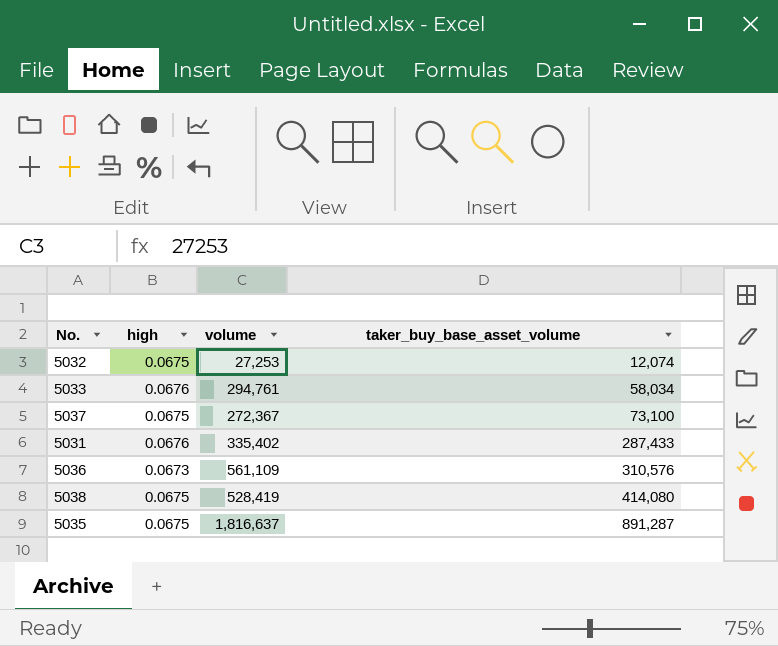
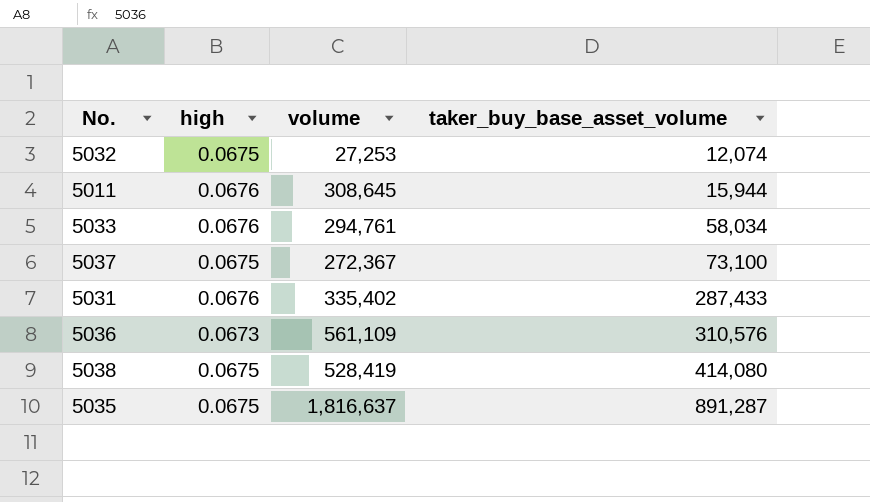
row 5011: none -> 0.0676 | 308,645 | 15,944

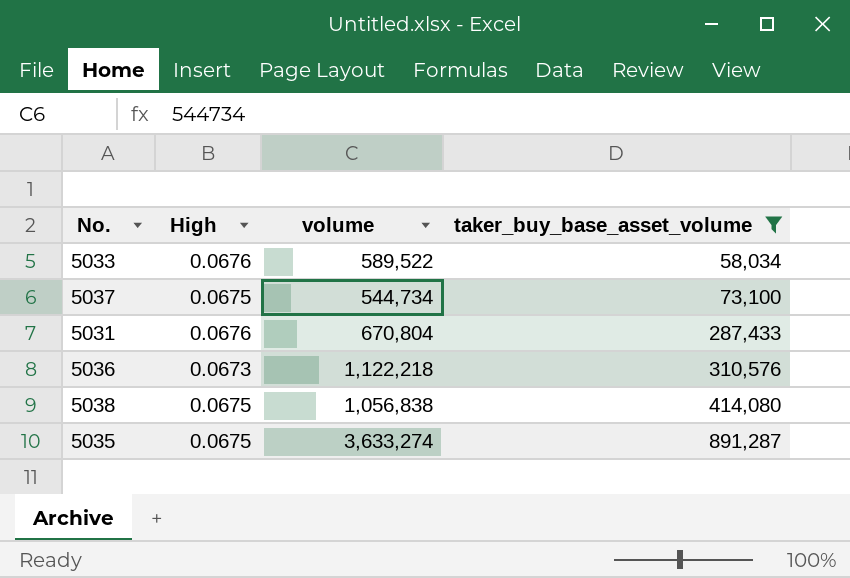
filter: none -> taker_buy_base_asset_volume >= 58,034
column name: high -> High
5033 | volume: 294,761 -> 589,522
5037 | volume: 272,367 -> 544,734
5031 | volume: 335,402 -> 670,804
5036 | volume: 561,109 -> 1,122,218
5038 | volume: 528,419 -> 1,056,838
5035 | volume: 1,816,637 -> 3,633,274

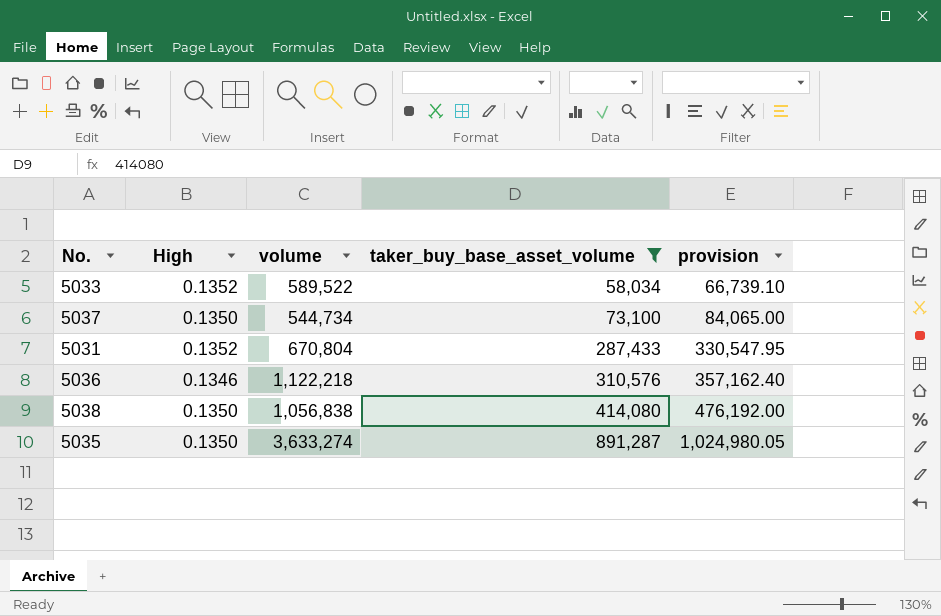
column provision | formula: none -> [taker_buy_base_asset_volume] * 1.15
5033 | High: 0.0676 -> 0.1352
5037 | High: 0.0675 -> 0.1350
5031 | High: 0.0676 -> 0.1352
5036 | High: 0.0673 -> 0.1346
5038 | High: 0.0675 -> 0.1350
5035 | High: 0.0675 -> 0.1350

